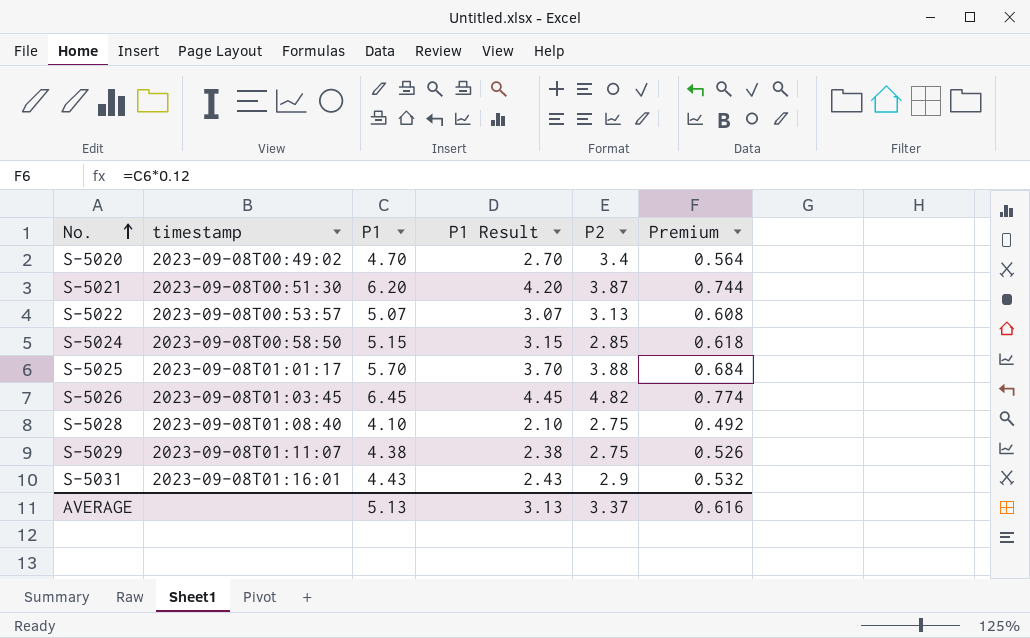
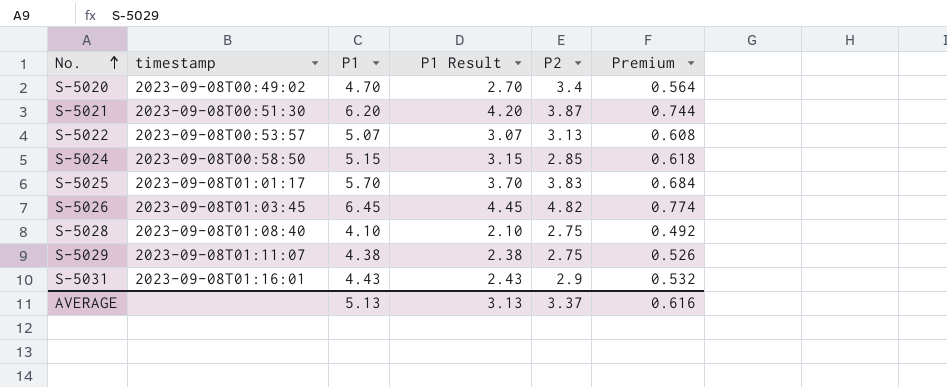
S-5025 | P2: 3.88 -> 3.83

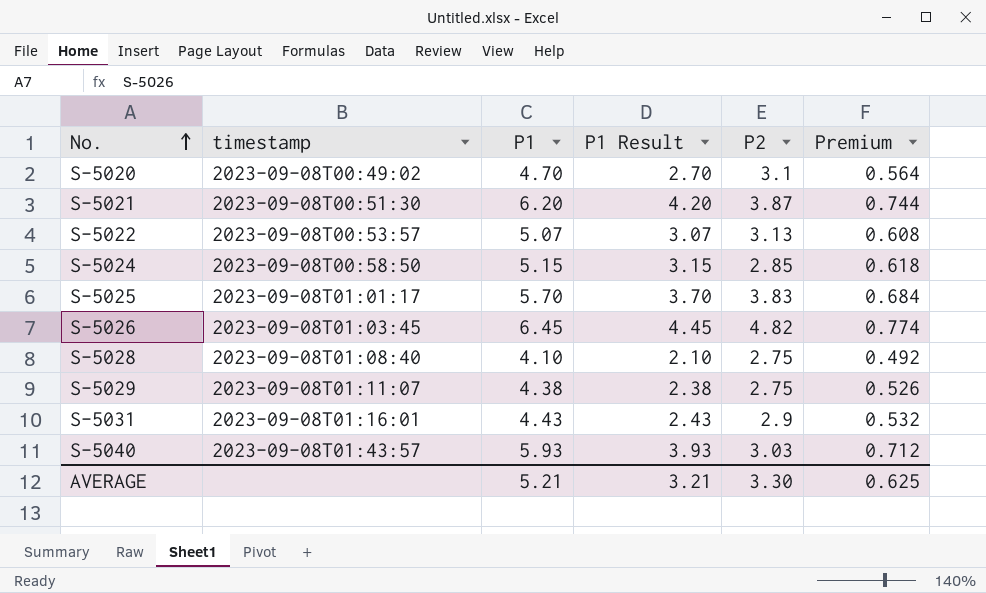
S-5020 | P2: 3.4 -> 3.1
row S-5040: none -> 2023-09-08T01:43:57 | 5.93 | 3.93 | 3.03 | 0.712
AVERAGE | P1: 5.13 -> 5.21
AVERAGE | P1 Result: 3.13 -> 3.21
AVERAGE | P2: 3.37 -> 3.30
AVERAGE | Premium: 0.616 -> 0.625

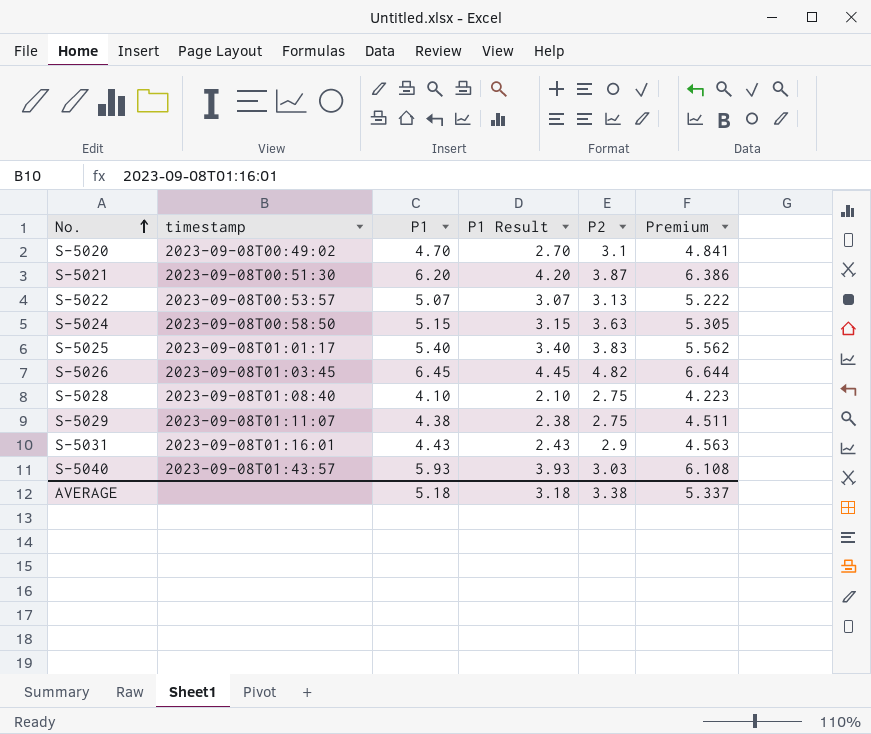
column Premium | formula: [P1] * 0.12 -> [P1] * 1.03
S-5024 | P2: 2.85 -> 3.63
S-5025 | P1: 5.70 -> 5.40
S-5025 | P1 Result: 3.70 -> 3.40
AVERAGE | P1: 5.21 -> 5.18
AVERAGE | P1 Result: 3.21 -> 3.18
AVERAGE | P2: 3.30 -> 3.38
AVERAGE | Premium: 0.625 -> 5.337

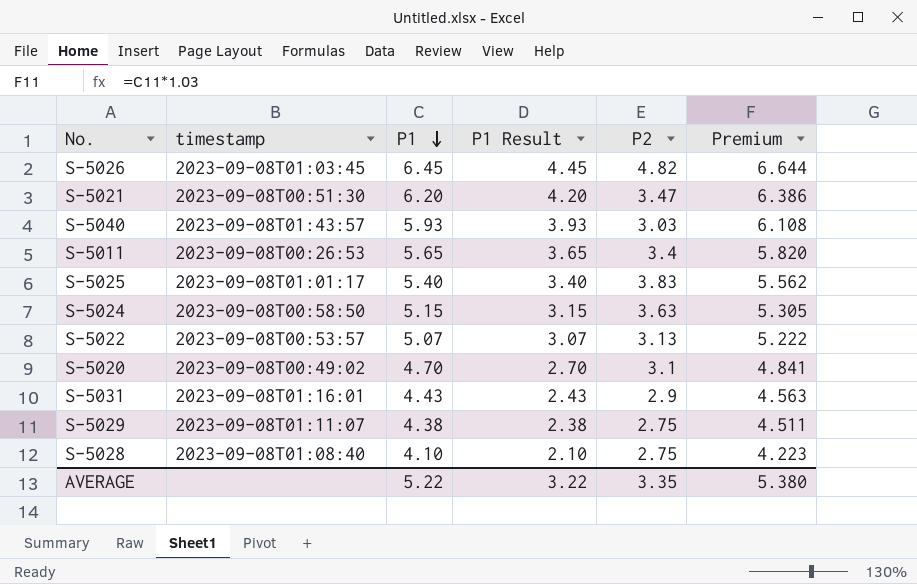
row order: No. ascending -> P1 descending
S-5021 | P2: 3.87 -> 3.47
row S-5011: none -> 2023-09-08T00:26:53 | 5.65 | 3.65 | 3.4 | 5.820
AVERAGE | P1: 5.18 -> 5.22
AVERAGE | P1 Result: 3.18 -> 3.22
AVERAGE | P2: 3.38 -> 3.35
AVERAGE | Premium: 5.337 -> 5.380

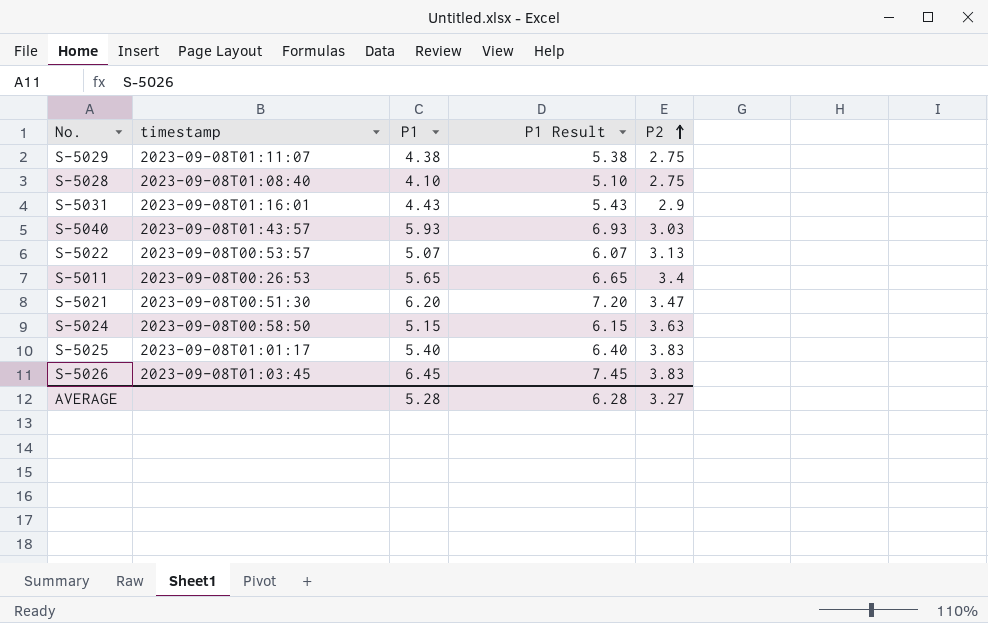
row order: P1 descending -> P2 ascending
column Premium | formula: [P1] * 1.03 -> none
column P1 Result | formula: [P1] - 2 -> [P1] + 1
row S-5020: 2023-09-08T00:49:02 | 4.70 | 2.70 | 3.1 | 4.841 -> none
S-5026 | P2: 4.82 -> 3.83
AVERAGE | P1: 5.22 -> 5.28
AVERAGE | P1 Result: 3.22 -> 6.28
AVERAGE | P2: 3.35 -> 3.27

